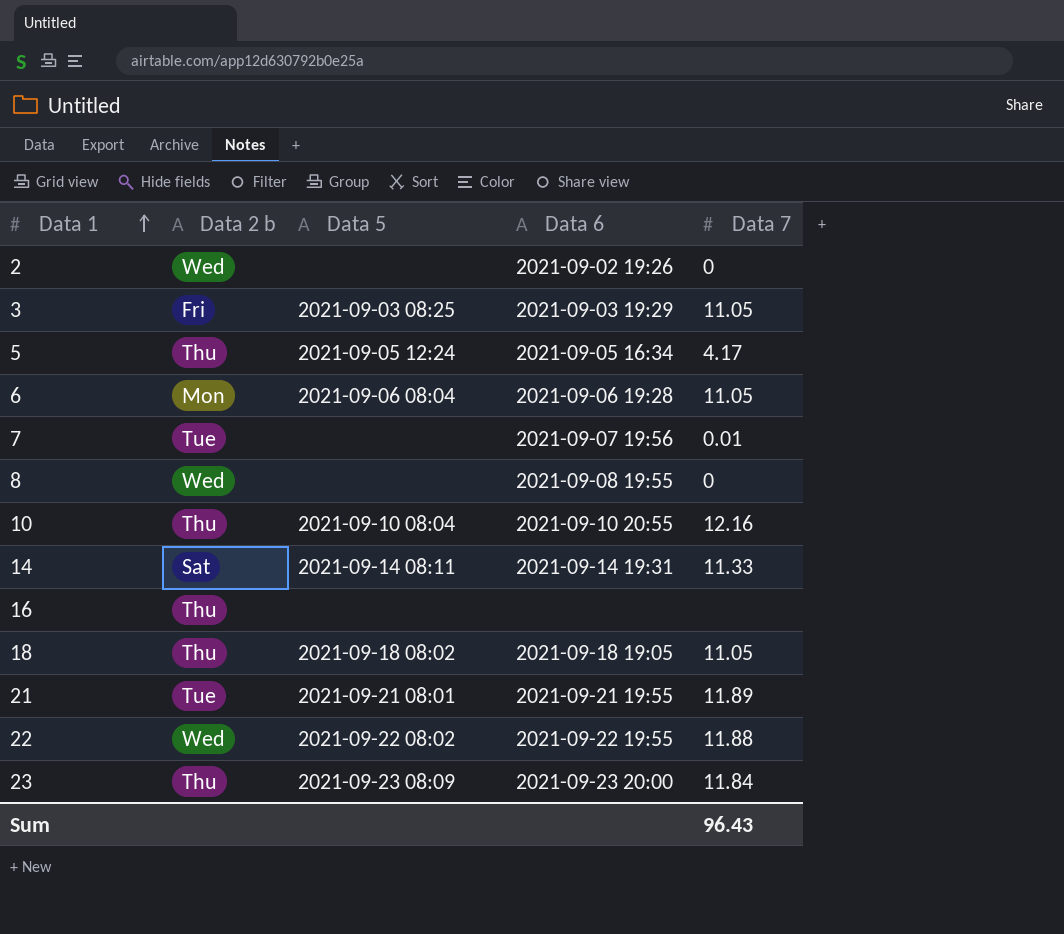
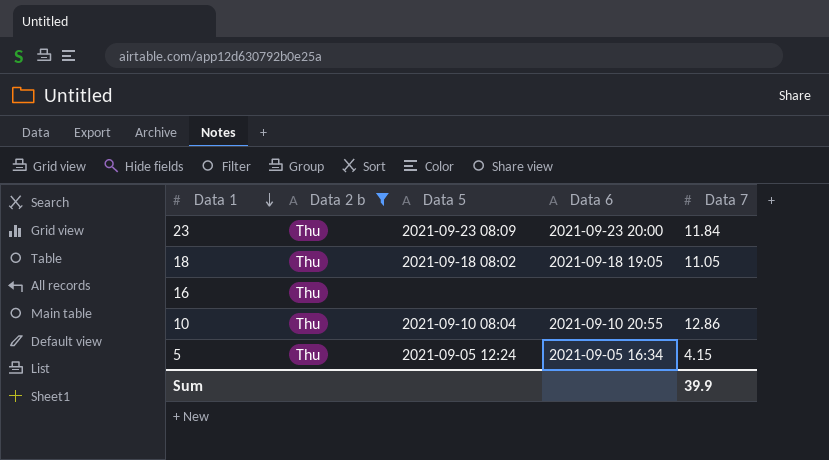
filter: none -> Data 2 b = Thu
row order: Data 1 ascending -> Data 1 descending
10 | Data 7: 12.16 -> 12.86
5 | Data 7: 4.17 -> 4.15
Sum | Data 7: 96.43 -> 39.9

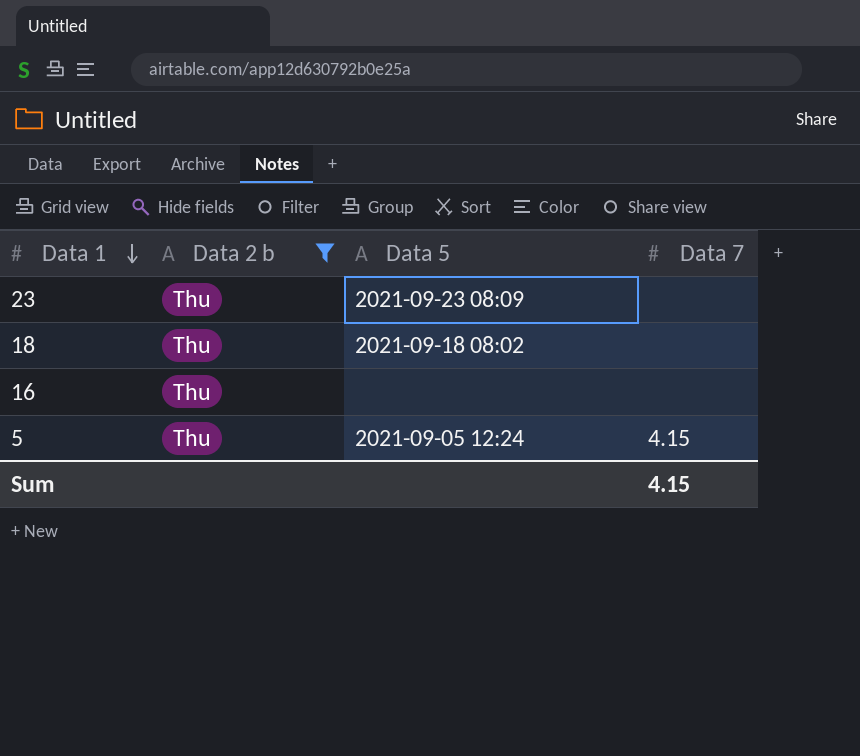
column Data 6 | position: 4 -> none
row 10: Thu | 2021-09-10 08:04 | 2021-09-10 20:55 | 12.86 -> none
23 | Data 7: 11.84 -> none
18 | Data 7: 11.05 -> none
Sum | Data 7: 39.9 -> 4.15

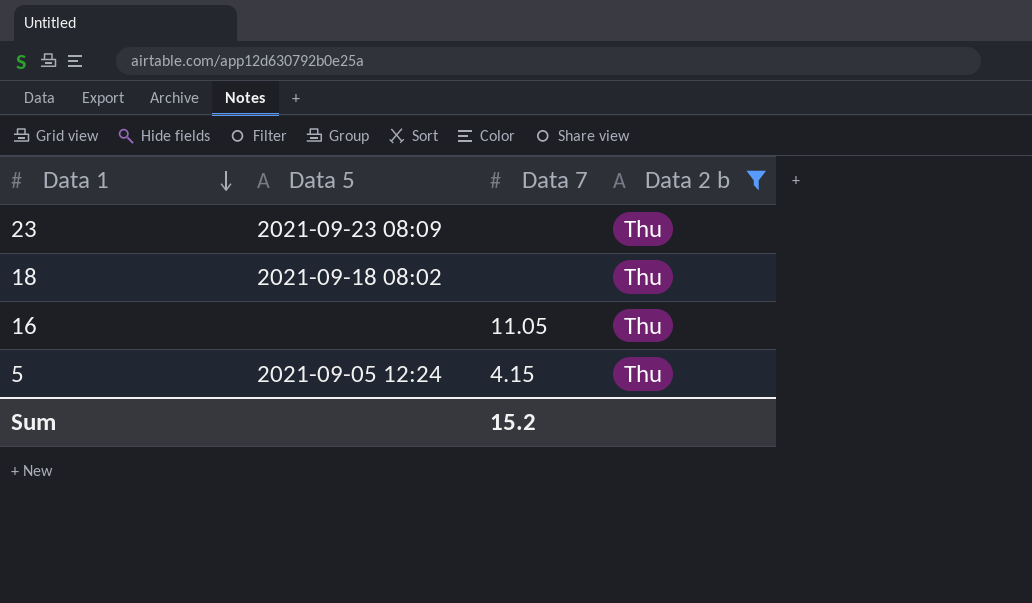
column Data 2 b | position: 2 -> 4
16 | Data 7: none -> 11.05
Sum | Data 7: 4.15 -> 15.2

